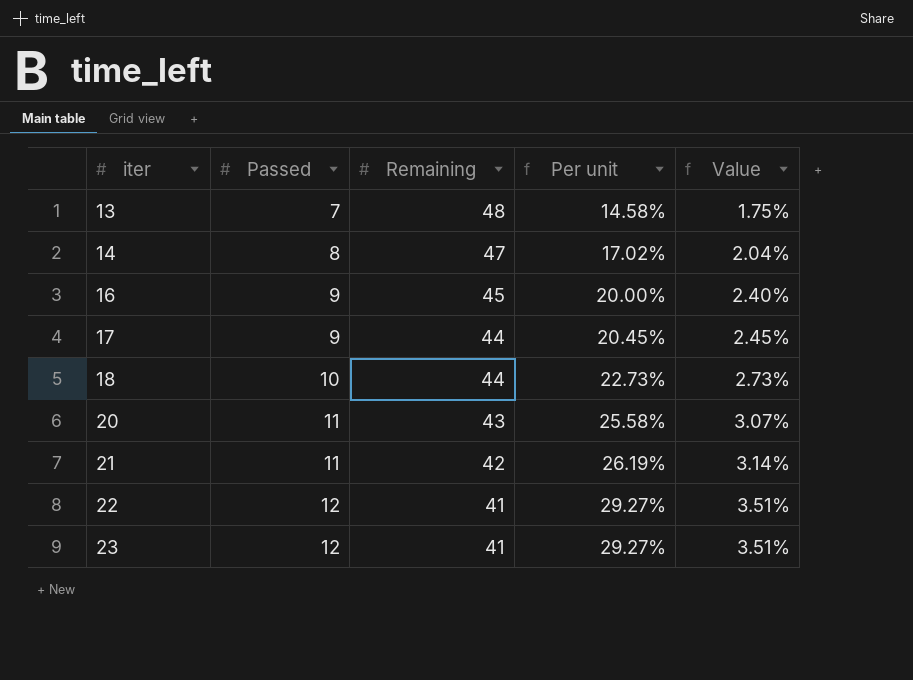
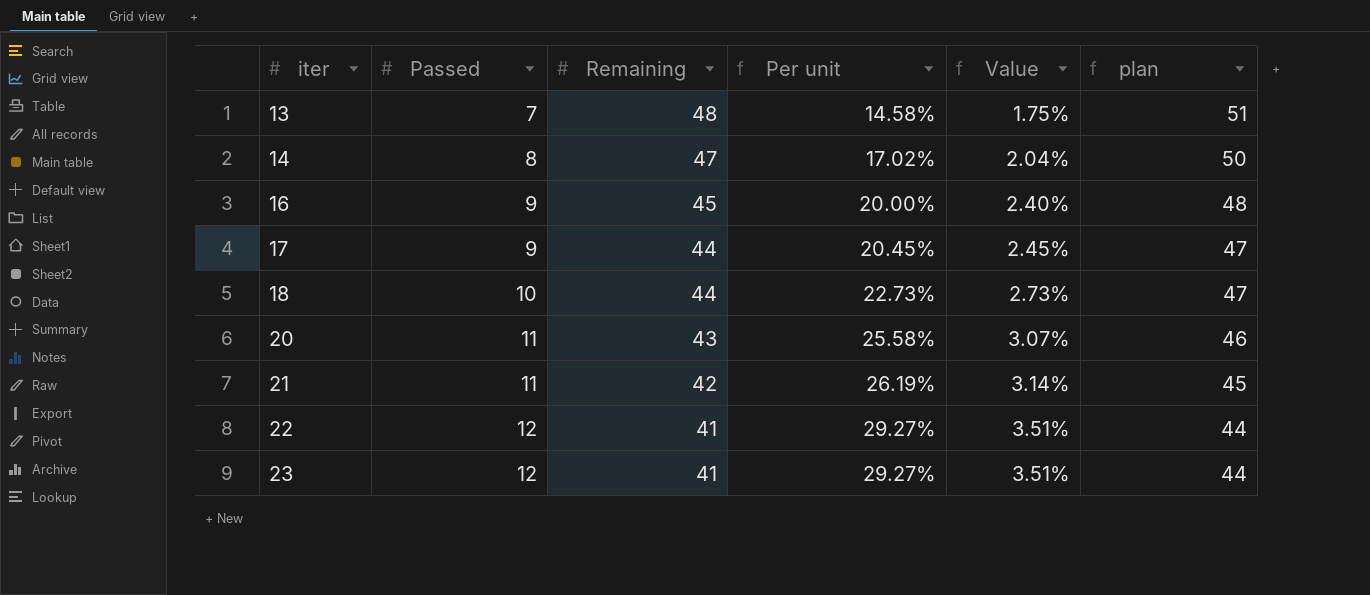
column plan | formula: none -> [Remaining] + 3

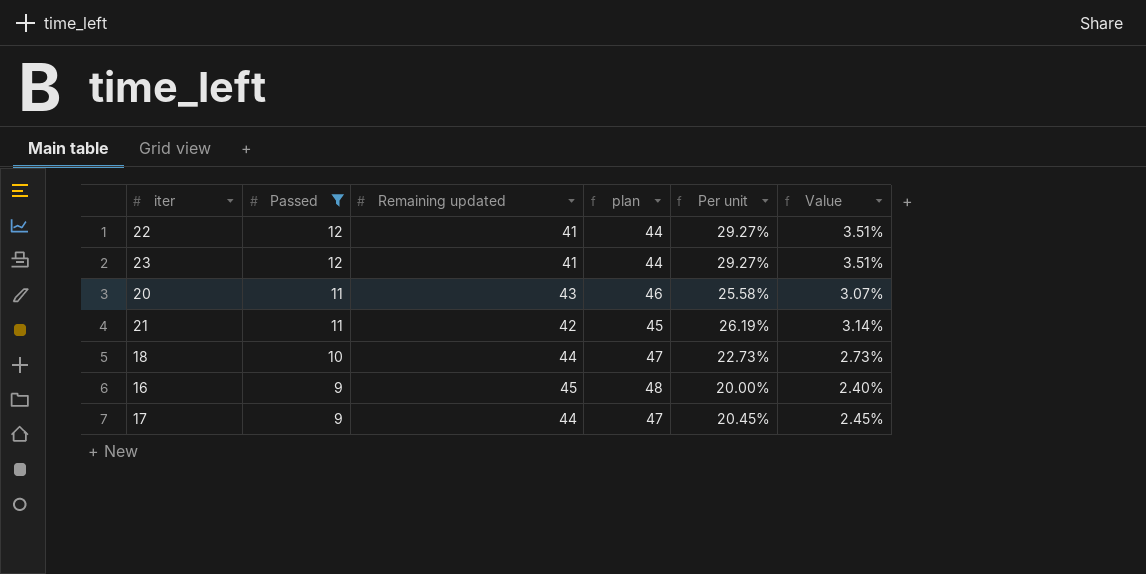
filter: none -> Passed >= 9
row order: iter ascending -> Passed descending
column name: Remaining -> Remaining updated
column plan | position: 6 -> 4

